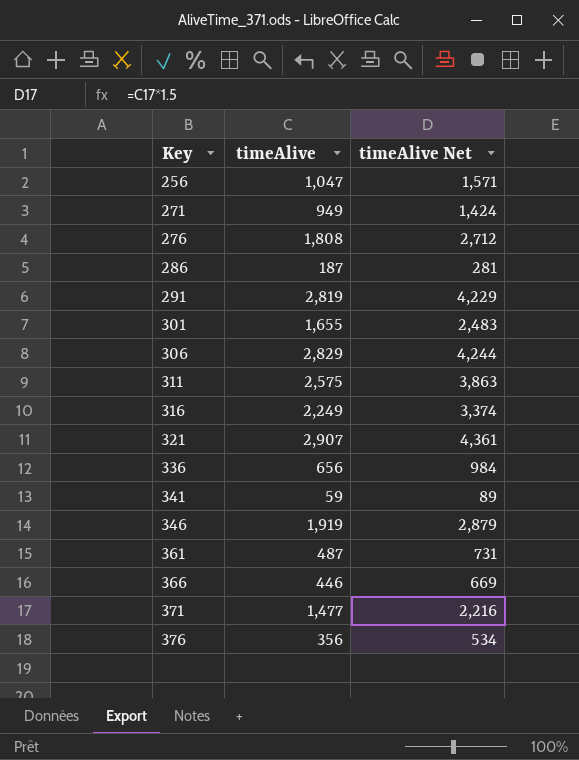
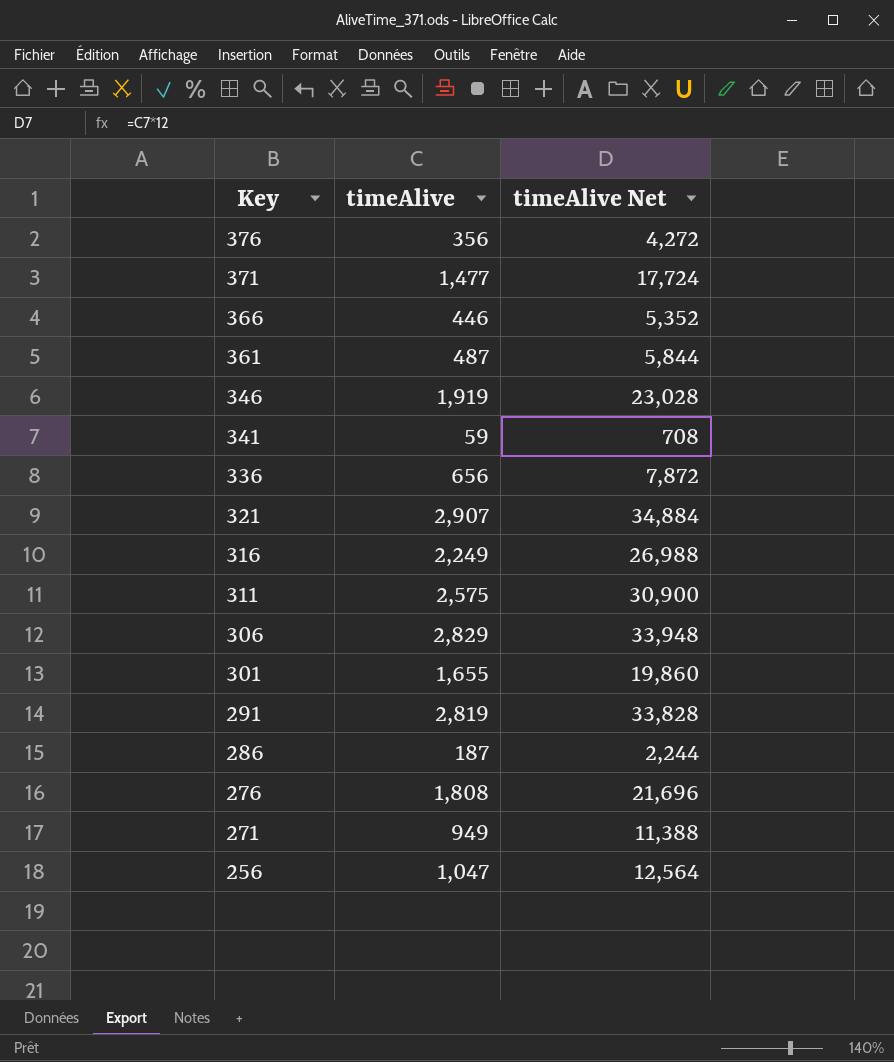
row order: Key ascending -> Key descending
column timeAlive Net | formula: [timeAlive] * 1.5 -> [timeAlive] * 12

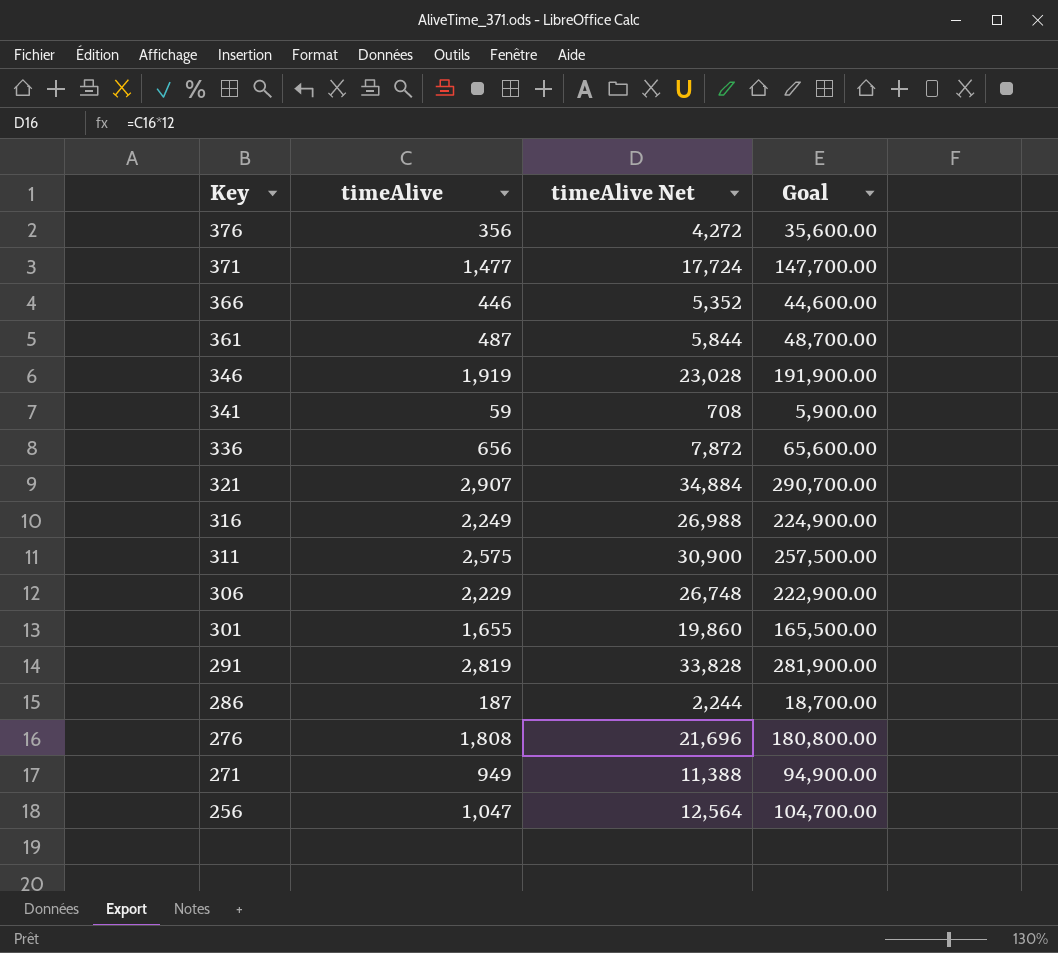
column Goal | formula: none -> [timeAlive] * 100
306 | timeAlive: 2,829 -> 2,229
306 | timeAlive Net: 33,948 -> 26,748

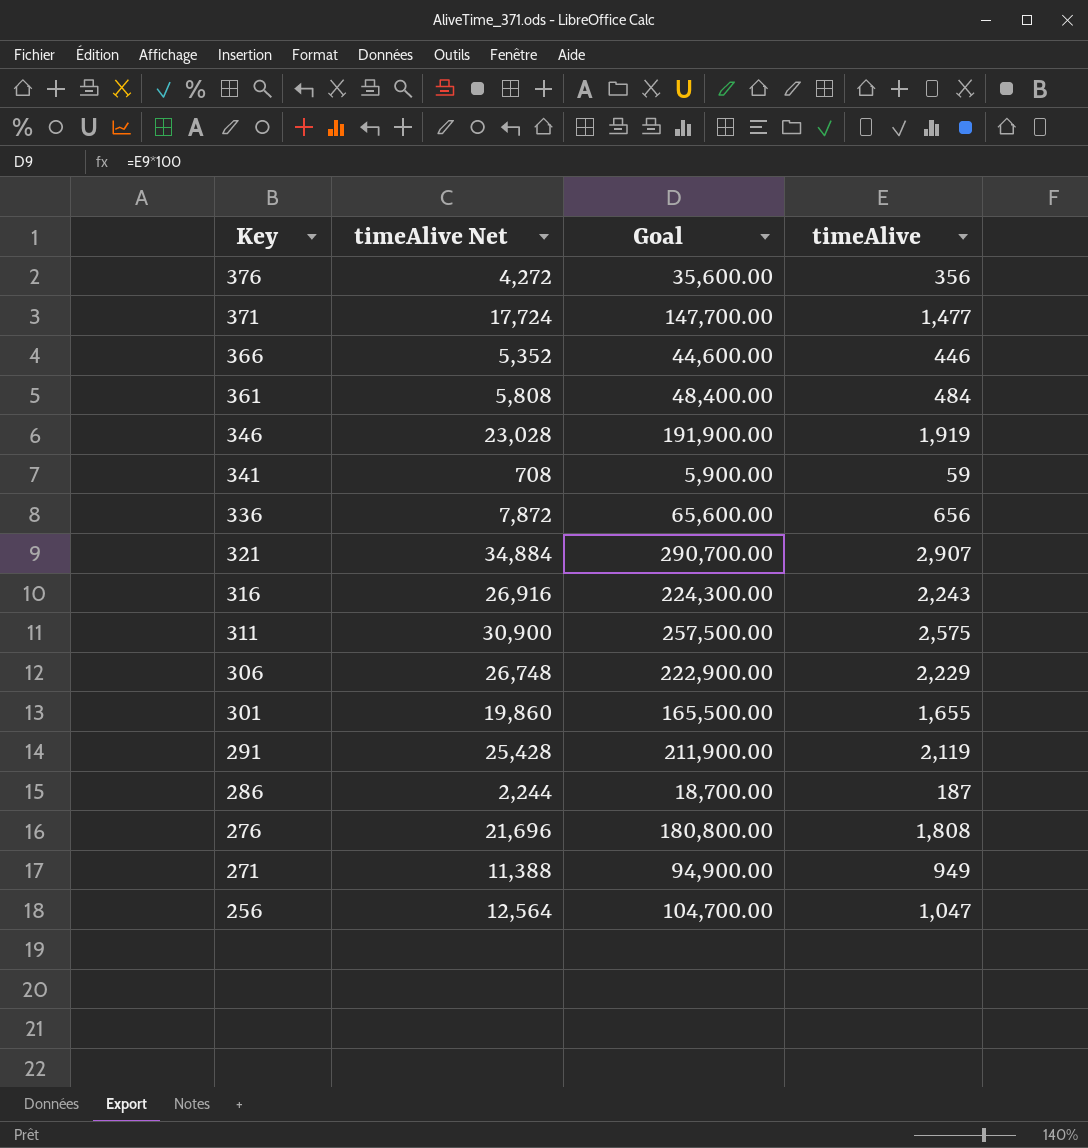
column timeAlive | position: 2 -> 4
361 | timeAlive Net: 5,844 -> 5,808
361 | Goal: 48,700.00 -> 48,400.00
361 | timeAlive: 487 -> 484
316 | timeAlive Net: 26,988 -> 26,916
316 | Goal: 224,900.00 -> 224,300.00
316 | timeAlive: 2,249 -> 2,243
291 | timeAlive Net: 33,828 -> 25,428
291 | Goal: 281,900.00 -> 211,900.00
291 | timeAlive: 2,819 -> 2,119

